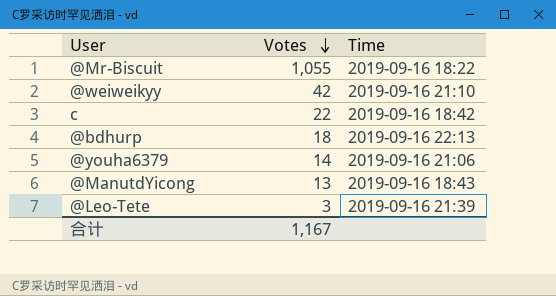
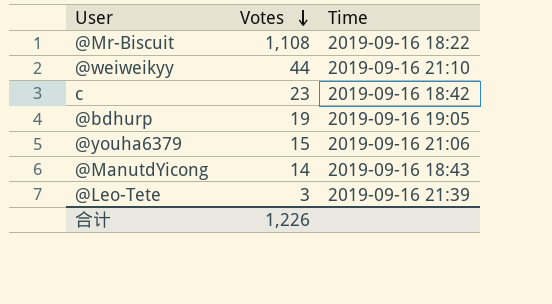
@Mr-Biscuit | Votes: 1,055 -> 1,108
@weiweikyy | Votes: 42 -> 44
c | Votes: 22 -> 23
@bdhurp | Votes: 18 -> 19
@bdhurp | Time: 2019-09-16 22:13 -> 2019-09-16 19:05
@youha6379 | Votes: 14 -> 15
@ManutdYicong | Votes: 13 -> 14
合计 | Votes: 1,167 -> 1,226

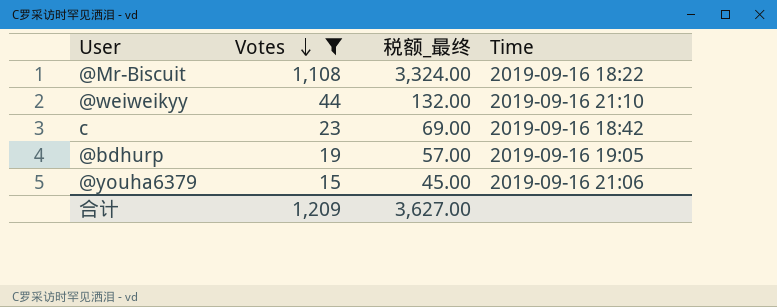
filter: none -> Votes >= 15
column 税额_最终 | formula: none -> [Votes] * 3
合计 | Votes: 1,226 -> 1,209

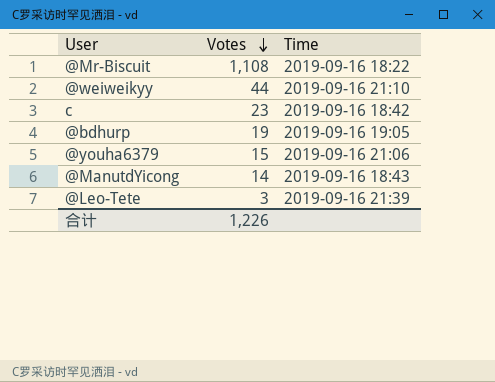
filter: Votes >= 15 -> none
column 税额_最终 | formula: [Votes] * 3 -> none
合计 | Votes: 1,209 -> 1,226

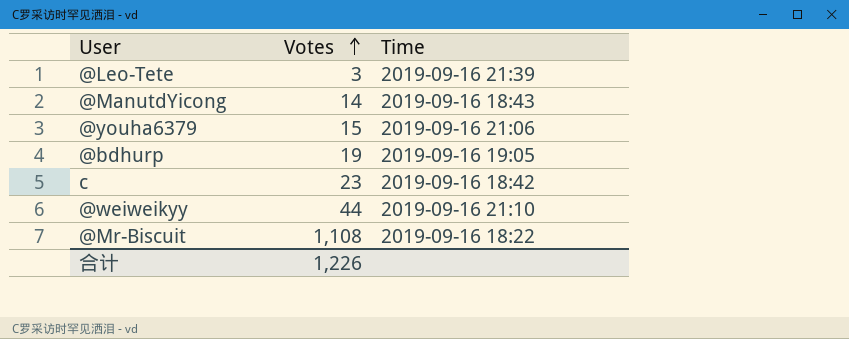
row order: Votes descending -> Votes ascending

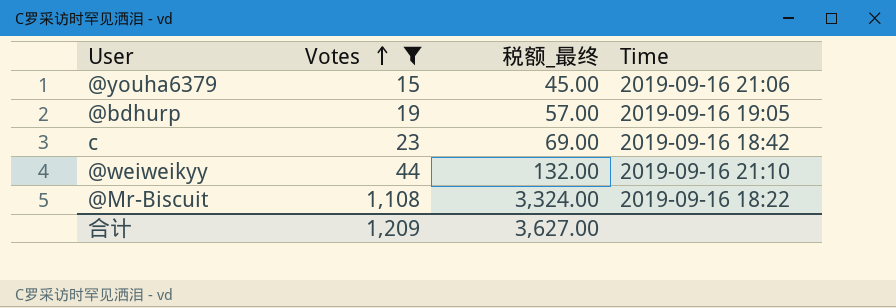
filter: none -> Votes >= 15
column 税额_最终 | formula: none -> [Votes] * 3
合计 | Votes: 1,226 -> 1,209

